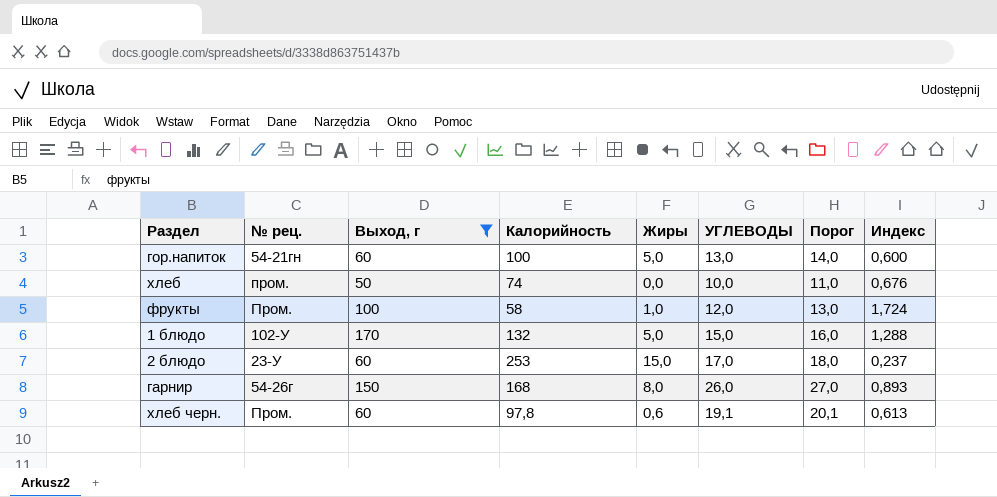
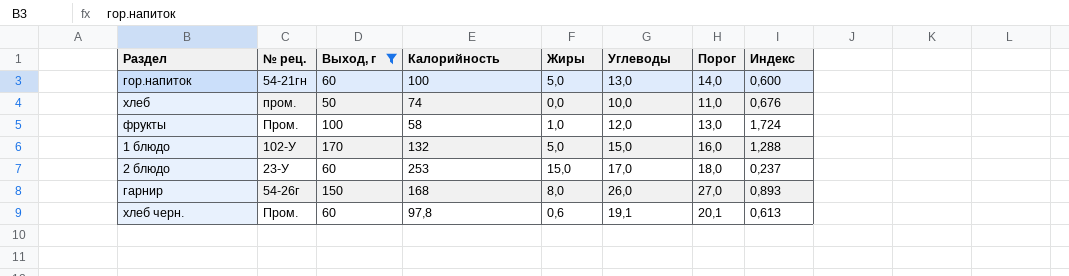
column name: УГЛЕВОДЫ -> Углеводы

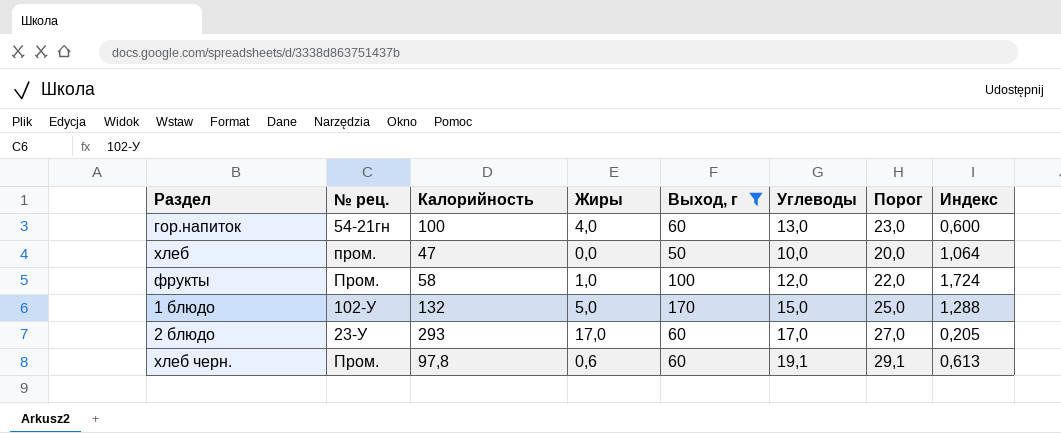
column Выход, г | position: 3 -> 5
column Порог | formula: [Углеводы] + 1 -> [Углеводы] + 10
row гарнир: 54-26г | 150 | 168 | 8,0 | 26,0 | 27,0 | 0,893 -> none
гор.напиток | Жиры: 5,0 -> 4,0
хлеб | Калорийность: 74 -> 47
хлеб | Индекс: 0,676 -> 1,064
2 блюдо | Калорийность: 253 -> 293
2 блюдо | Жиры: 15,0 -> 17,0
2 блюдо | Индекс: 0,237 -> 0,205

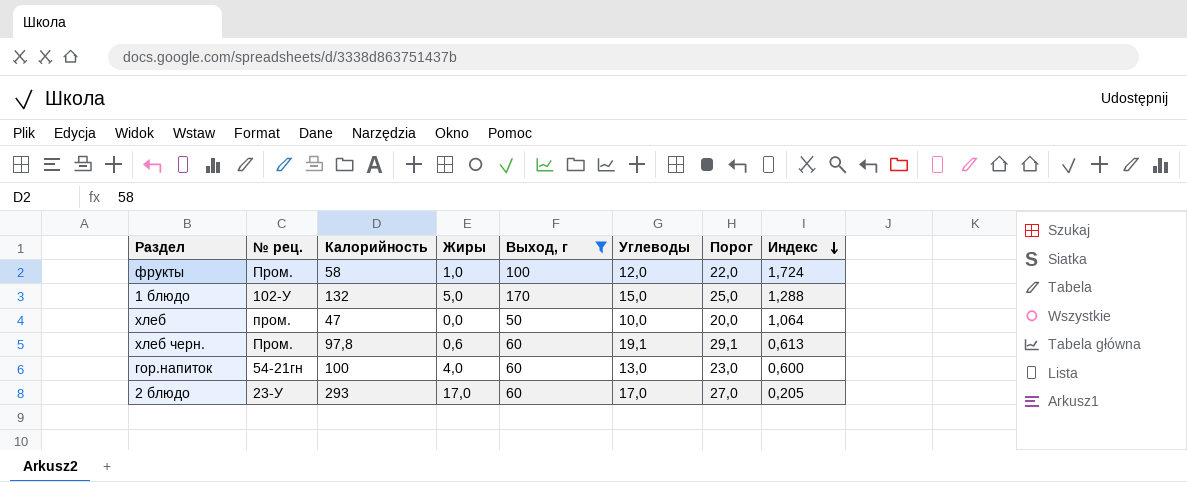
row order: none -> Индекс descending

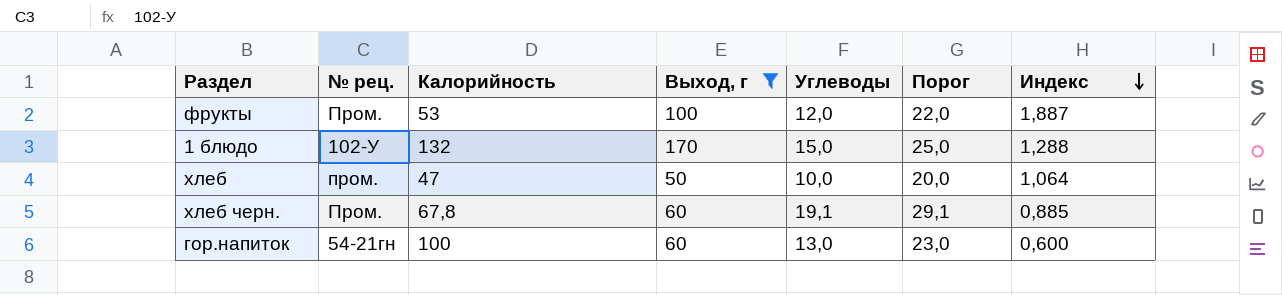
column Жиры | position: 4 -> none
row 2 блюдо: 23-У | 293 | 17,0 | 60 | 17,0 | 27,0 | 0,205 -> none
фрукты | Калорийность: 58 -> 53
фрукты | Индекс: 1,724 -> 1,887
хлеб черн. | Калорийность: 97,8 -> 67,8
хлеб черн. | Индекс: 0,613 -> 0,885

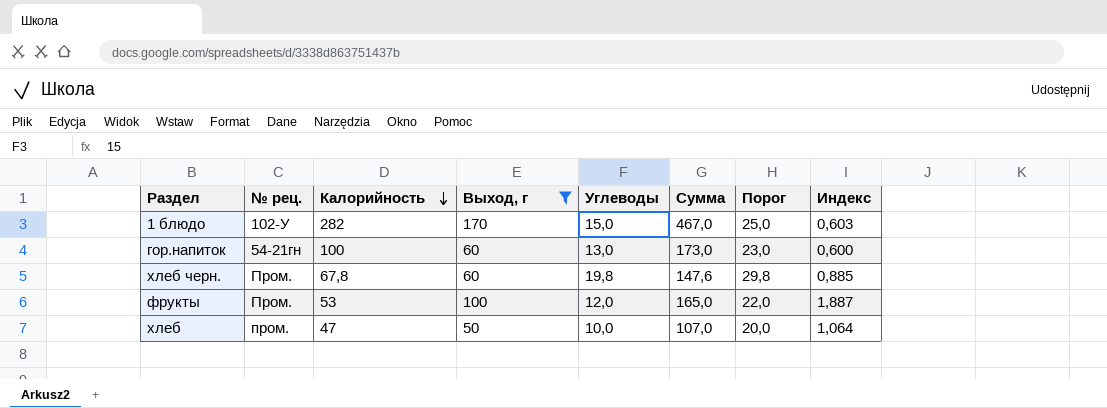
row order: Индекс descending -> Калорийность descending
column Сумма | formula: none -> [Калорийность] + [Выход, г] + [Углеводы]
1 блюдо | Калорийность: 132 -> 282
1 блюдо | Индекс: 1,288 -> 0,603
хлеб черн. | Углеводы: 19,1 -> 19,8
хлеб черн. | Порог: 29,1 -> 29,8

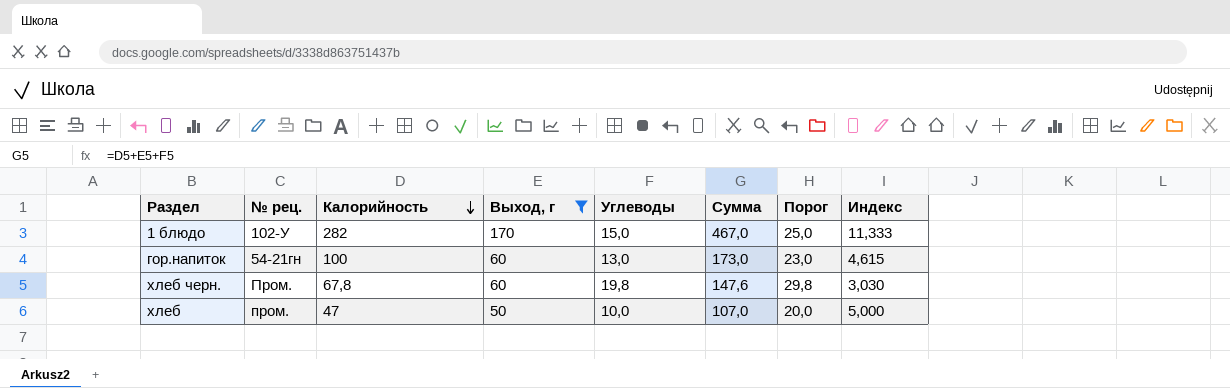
column Индекс | formula: [Выход, г] / [Калорийность] -> [Выход, г] / [Углеводы]
row фрукты: Пром. | 53 | 100 | 12,0 | 165,0 | 22,0 | 1,887 -> none

